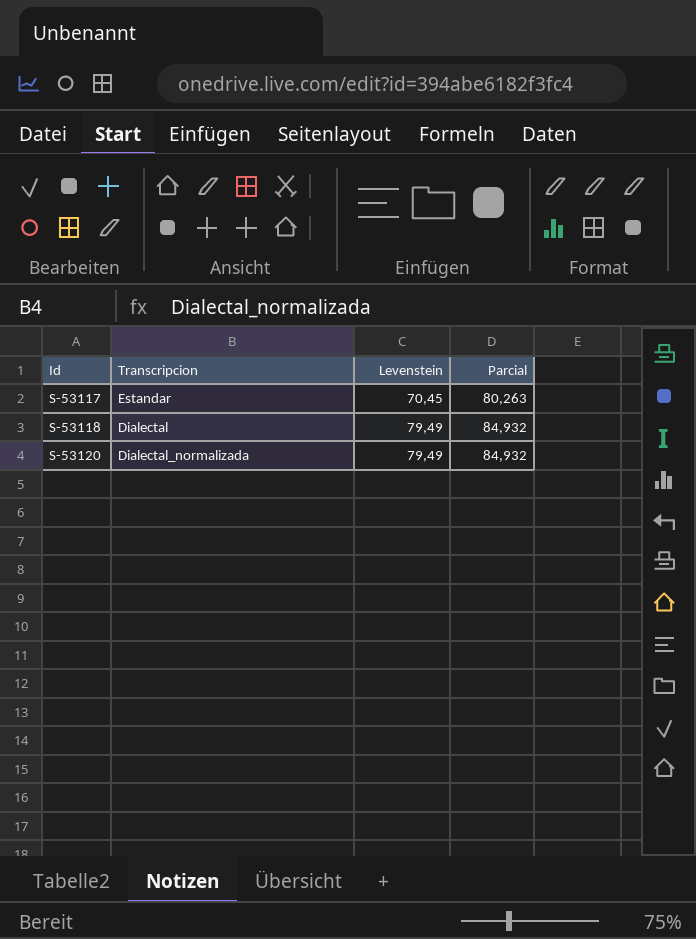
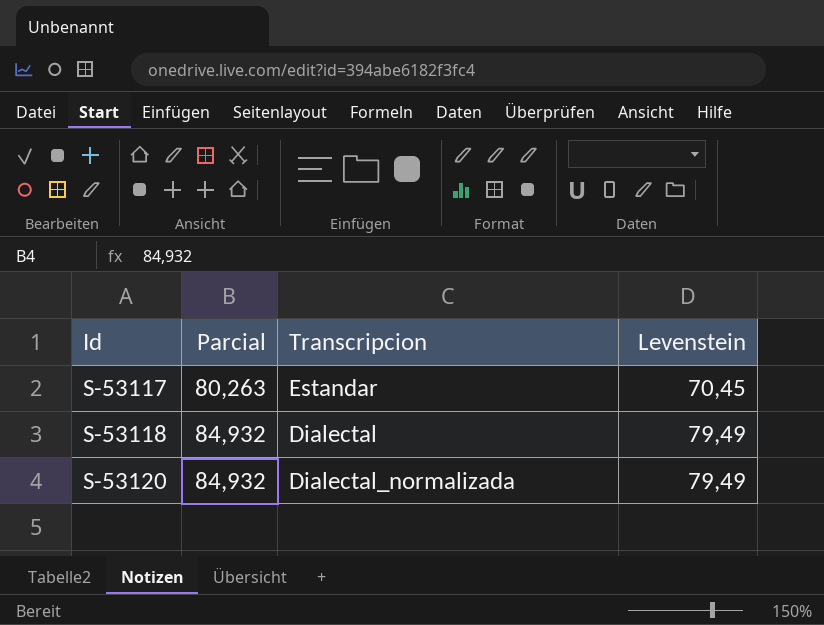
column Parcial | position: 4 -> 2

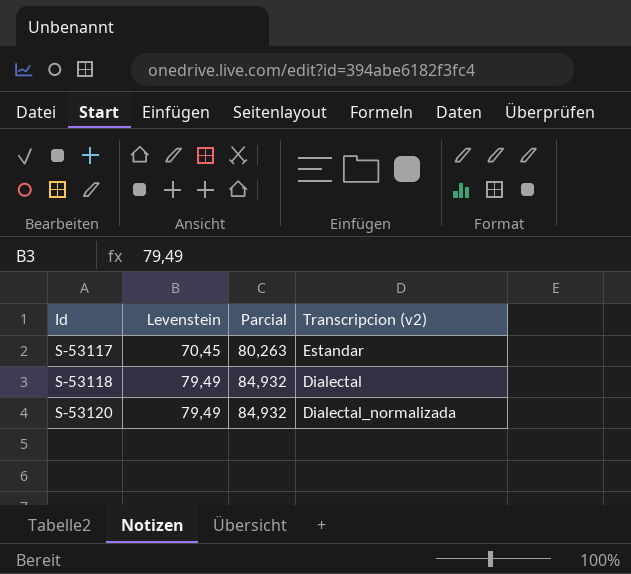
column Levenstein | position: 4 -> 2
column name: Transcripcion -> Transcripcion (v2)

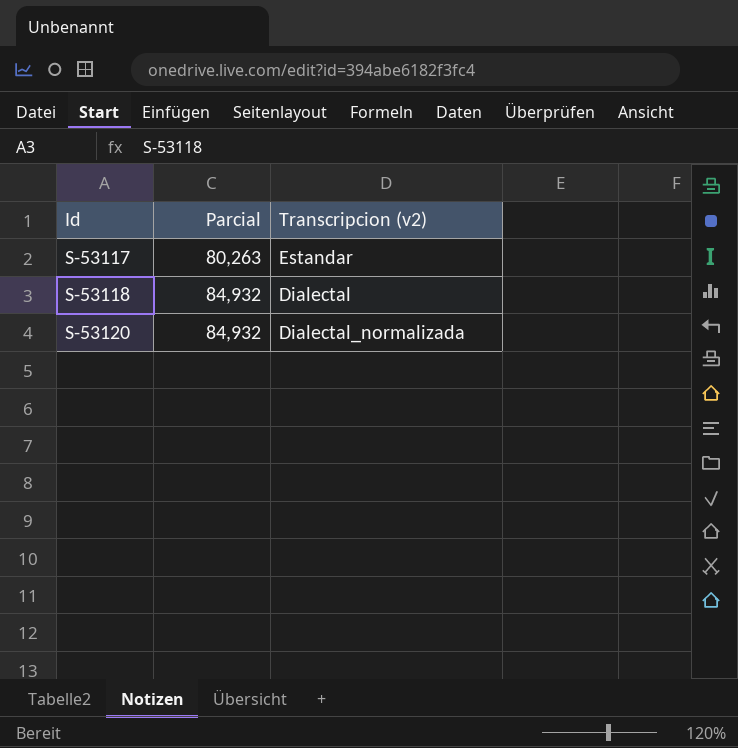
column Levenstein | position: 2 -> none

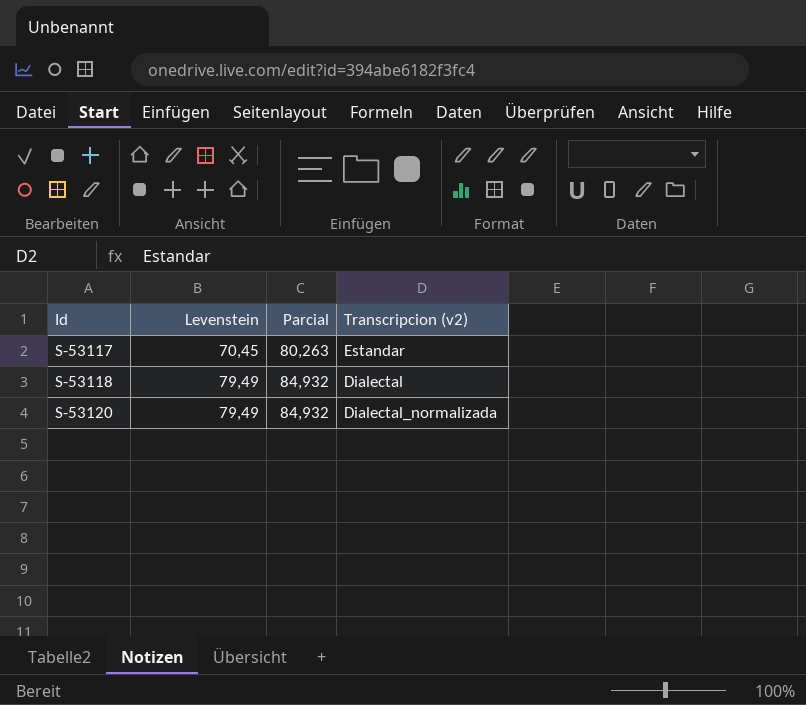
column Levenstein | position: none -> 2

